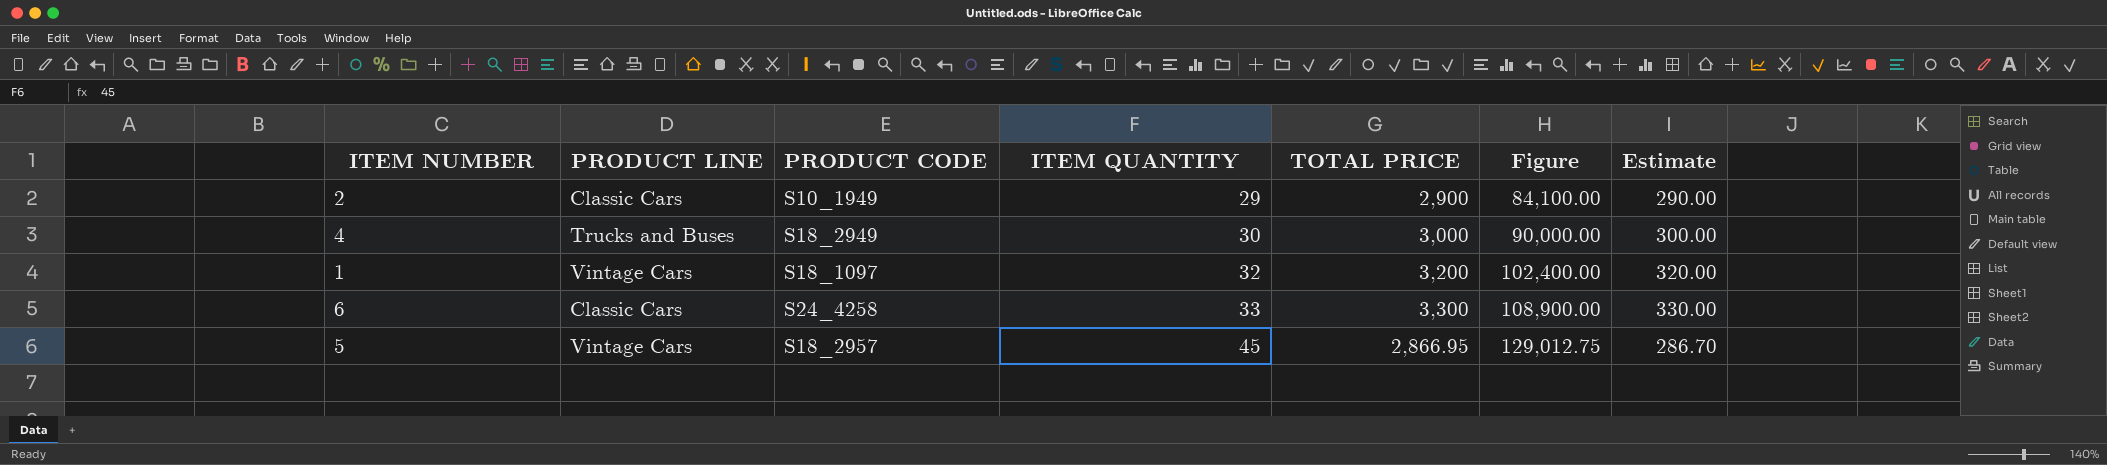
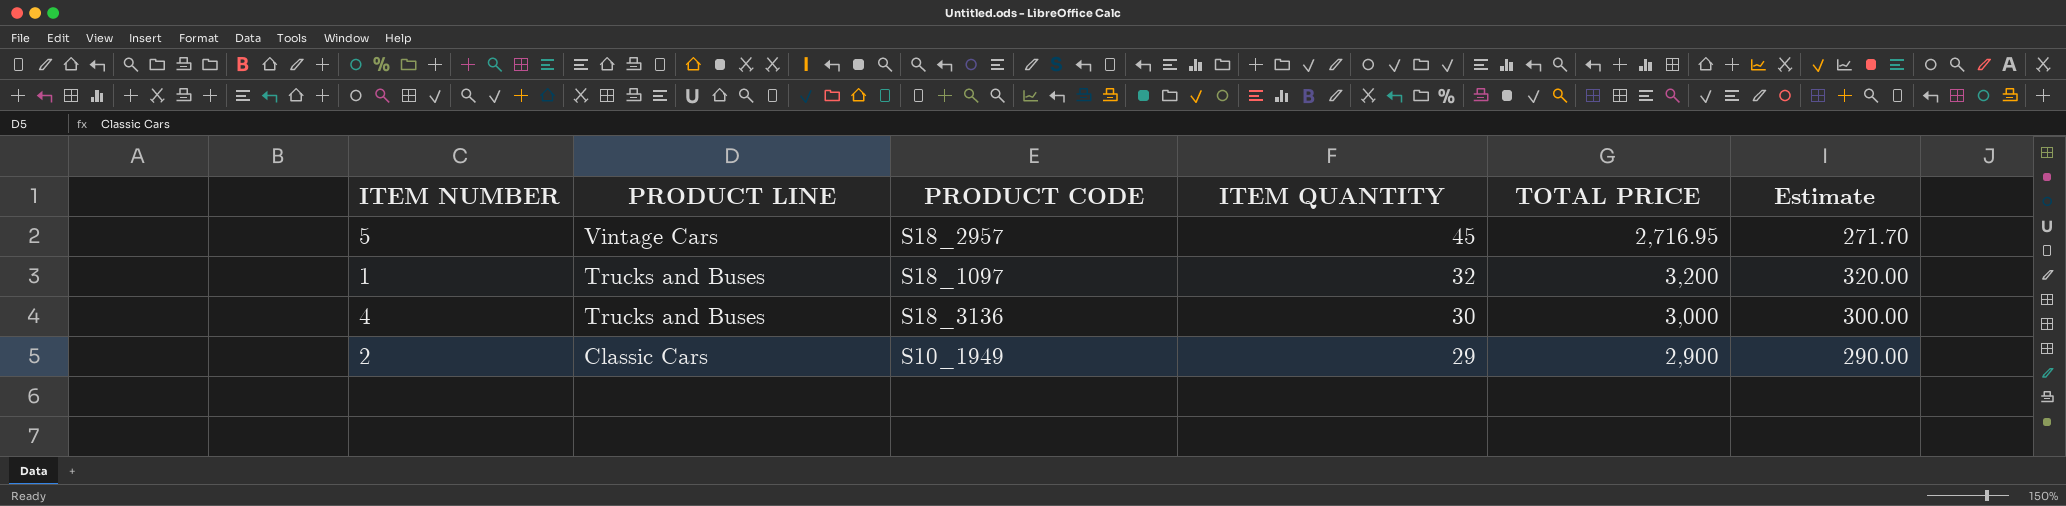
row order: ITEM QUANTITY ascending -> PRODUCT LINE descending
column Figure | formula: [ITEM QUANTITY] * [TOTAL PRICE] -> none
row 6: Classic Cars | S24_4258 | 33 | 3,300 | 108,900.00 | 330.00 -> none
5 | TOTAL PRICE: 2,866.95 -> 2,716.95
5 | Estimate: 286.70 -> 271.70
1 | PRODUCT LINE: Vintage Cars -> Trucks and Buses
4 | PRODUCT CODE: S18_2949 -> S18_3136

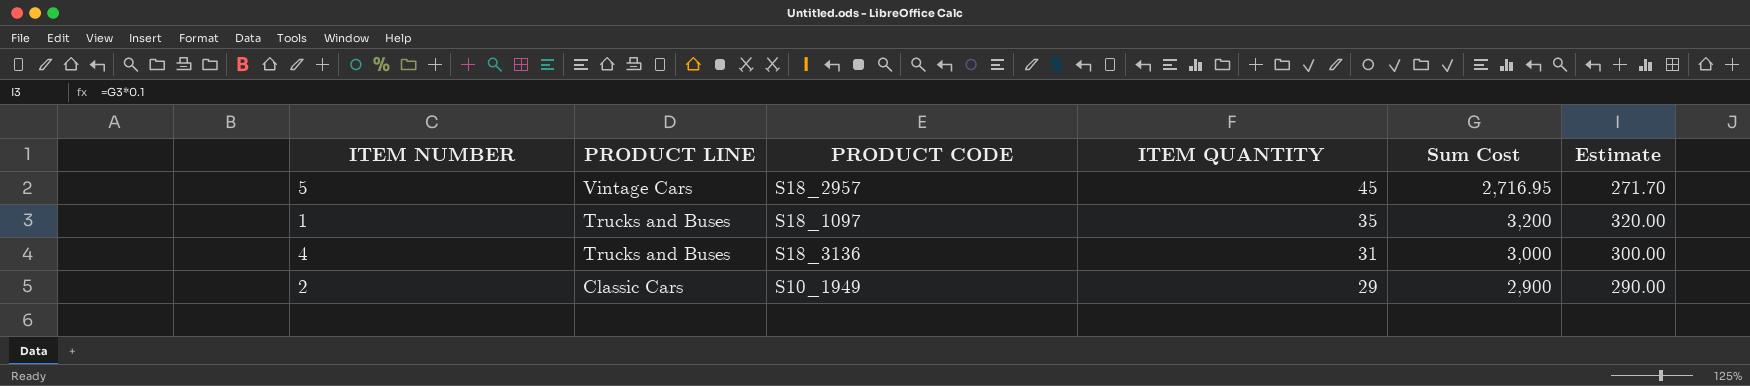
column name: TOTAL PRICE -> Sum Cost
1 | ITEM QUANTITY: 32 -> 35
4 | ITEM QUANTITY: 30 -> 31

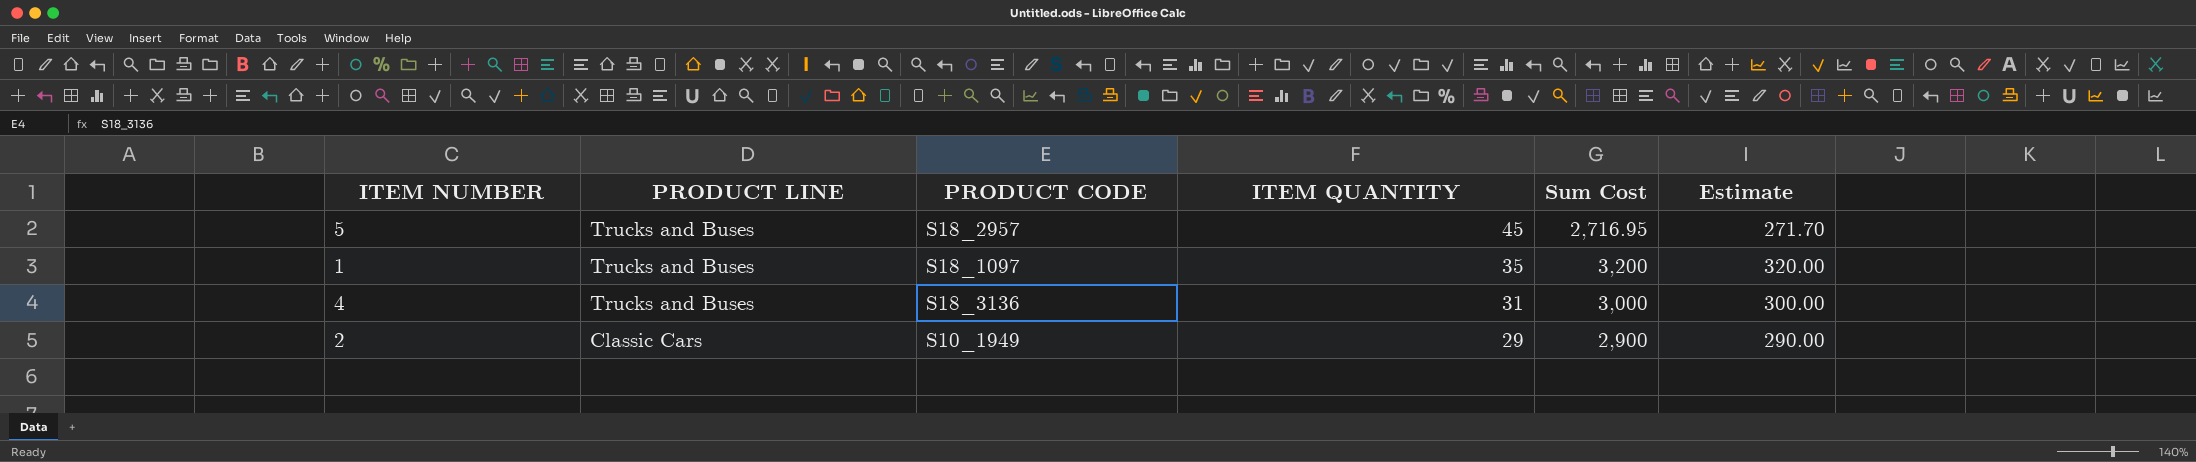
5 | PRODUCT LINE: Vintage Cars -> Trucks and Buses

